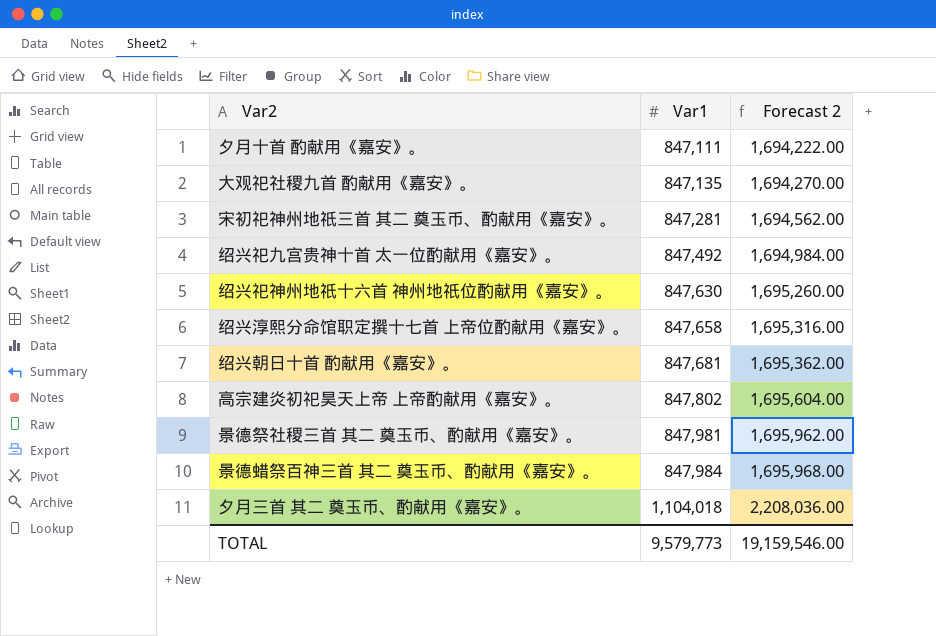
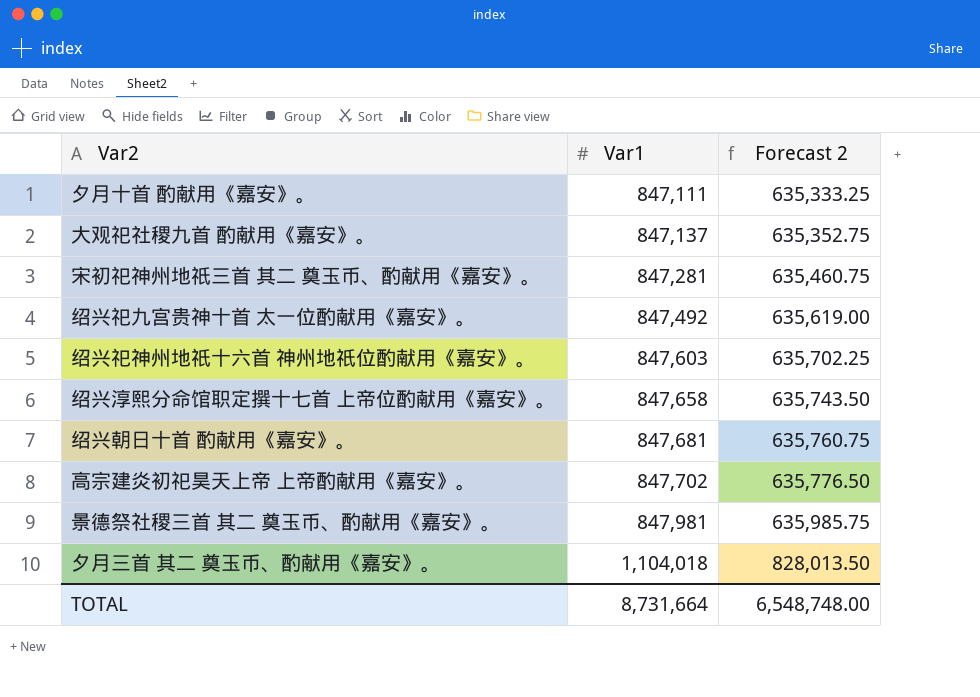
column Forecast 2 | formula: [Var1] * 2 -> [Var1] * 0.75
row 景德蜡祭百神三首 其二 奠玉币、酌献用《嘉安》。: 847,984 | 1,695,968.00 -> none
大观祀社稷九首 酌献用《嘉安》。 | Var1: 847,135 -> 847,137
绍兴祀神州地祇十六首 神州地祇位酌献用《嘉安》。 | Var1: 847,630 -> 847,603
高宗建炎初祀昊天上帝 上帝酌献用《嘉安》。 | Var1: 847,802 -> 847,702
TOTAL | Var1: 9,579,773 -> 8,731,664
TOTAL | Forecast 2: 19,159,546.00 -> 6,548,748.00

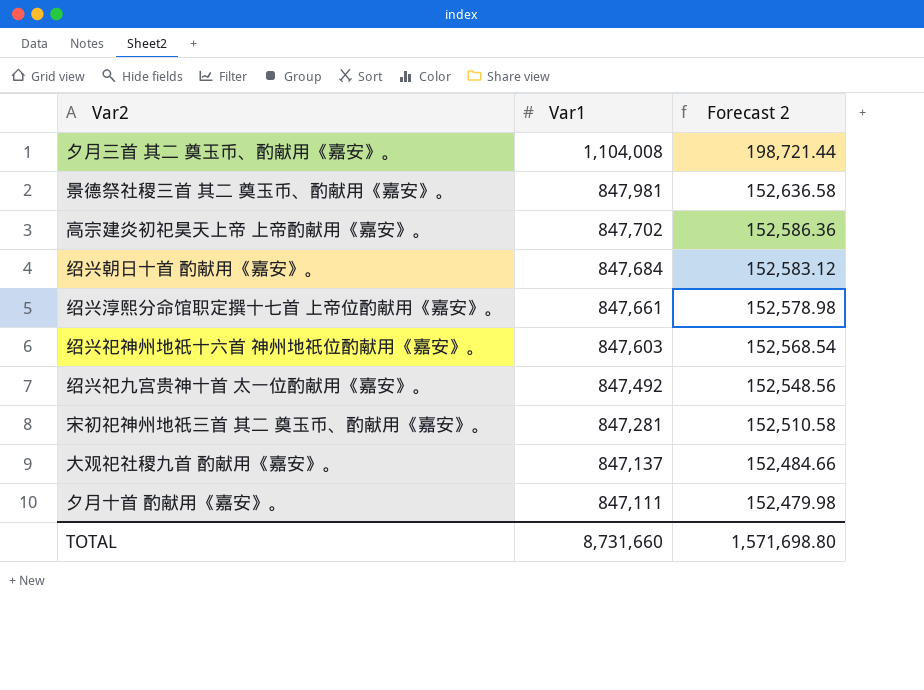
row order: Var1 ascending -> Var1 descending
column Forecast 2 | formula: [Var1] * 0.75 -> [Var1] * 0.18
夕月三首 其二 奠玉币、酌献用《嘉安》。 | Var1: 1,104,018 -> 1,104,008
绍兴朝日十首 酌献用《嘉安》。 | Var1: 847,681 -> 847,684
绍兴淳熙分命馆职定撰十七首 上帝位酌献用《嘉安》。 | Var1: 847,658 -> 847,661
TOTAL | Var1: 8,731,664 -> 8,731,660
TOTAL | Forecast 2: 6,548,748.00 -> 1,571,698.80

